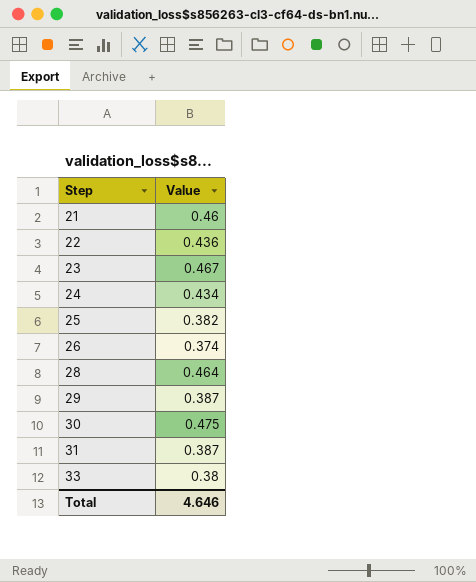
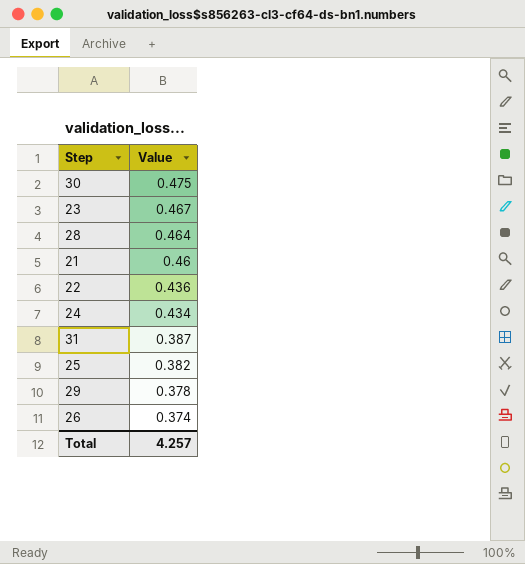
row order: Step ascending -> Value descending
row 33: 0.38 -> none
29 | Value: 0.387 -> 0.378
Total | Value: 4.646 -> 4.257

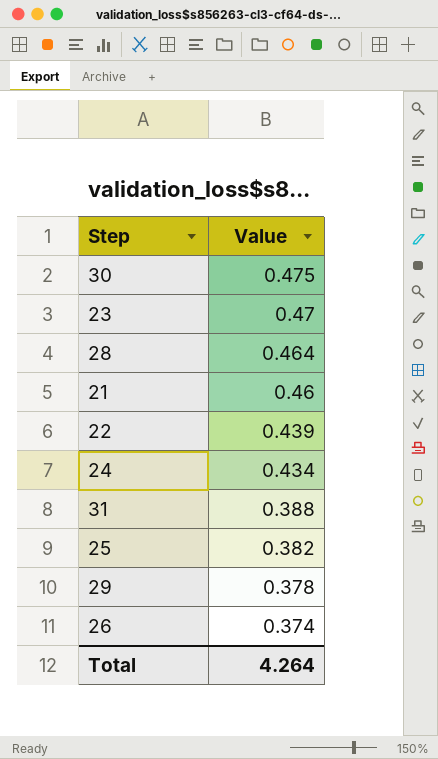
23 | Value: 0.467 -> 0.47
22 | Value: 0.436 -> 0.439
31 | Value: 0.387 -> 0.388
Total | Value: 4.257 -> 4.264

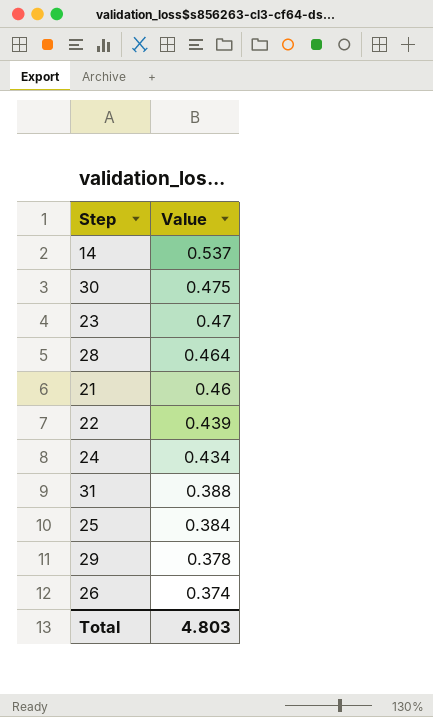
row 14: none -> 0.537
25 | Value: 0.382 -> 0.384
Total | Value: 4.264 -> 4.803

